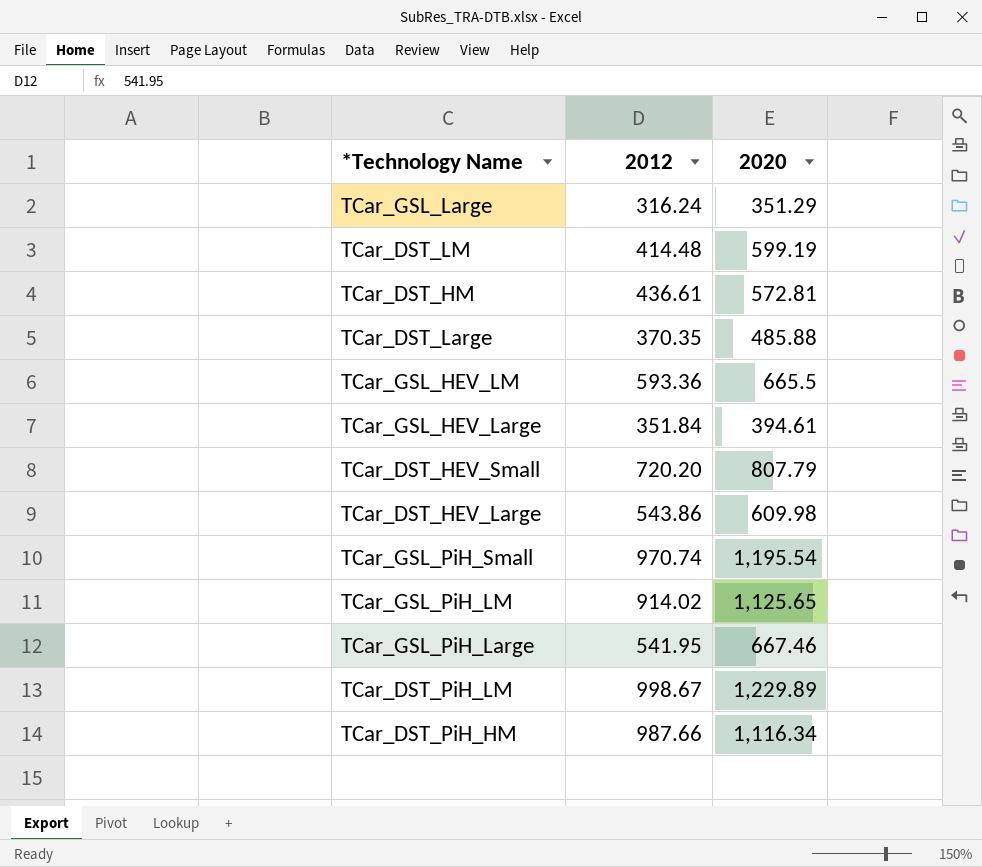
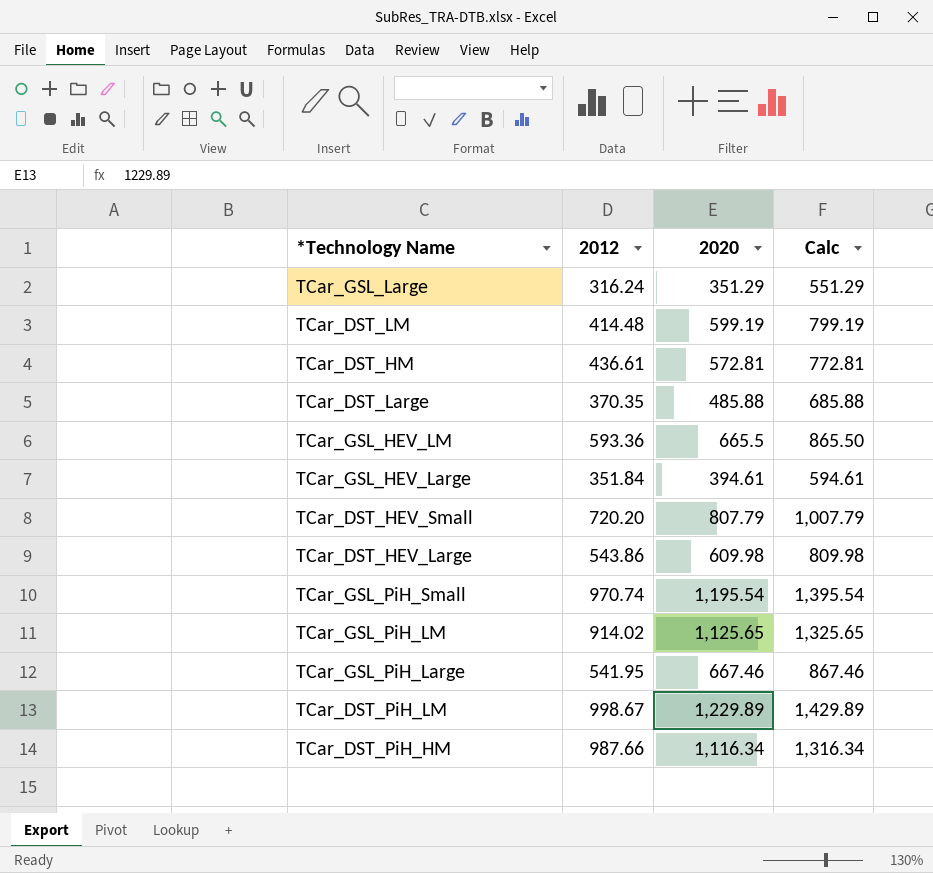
column Calc | formula: none -> [2020] + 200

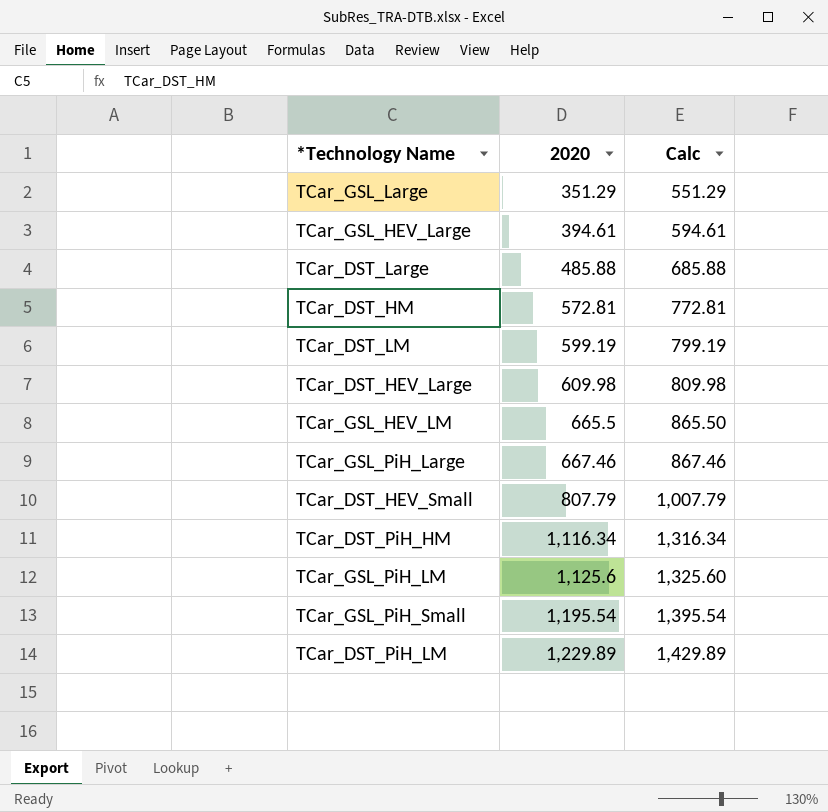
row order: none -> 2020 ascending
column 2012 | position: 2 -> none
TCar_GSL_PiH_LM | 2020: 1,125.65 -> 1,125.6
TCar_GSL_PiH_LM | Calc: 1,325.65 -> 1,325.60

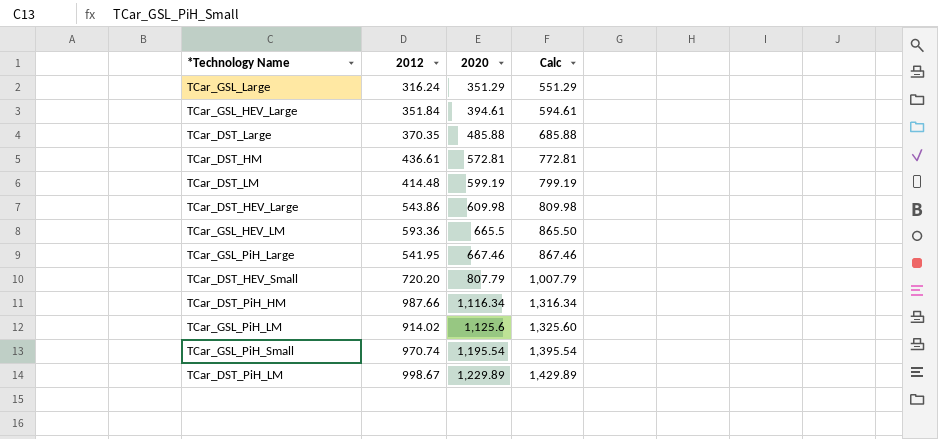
column 2012 | position: none -> 2

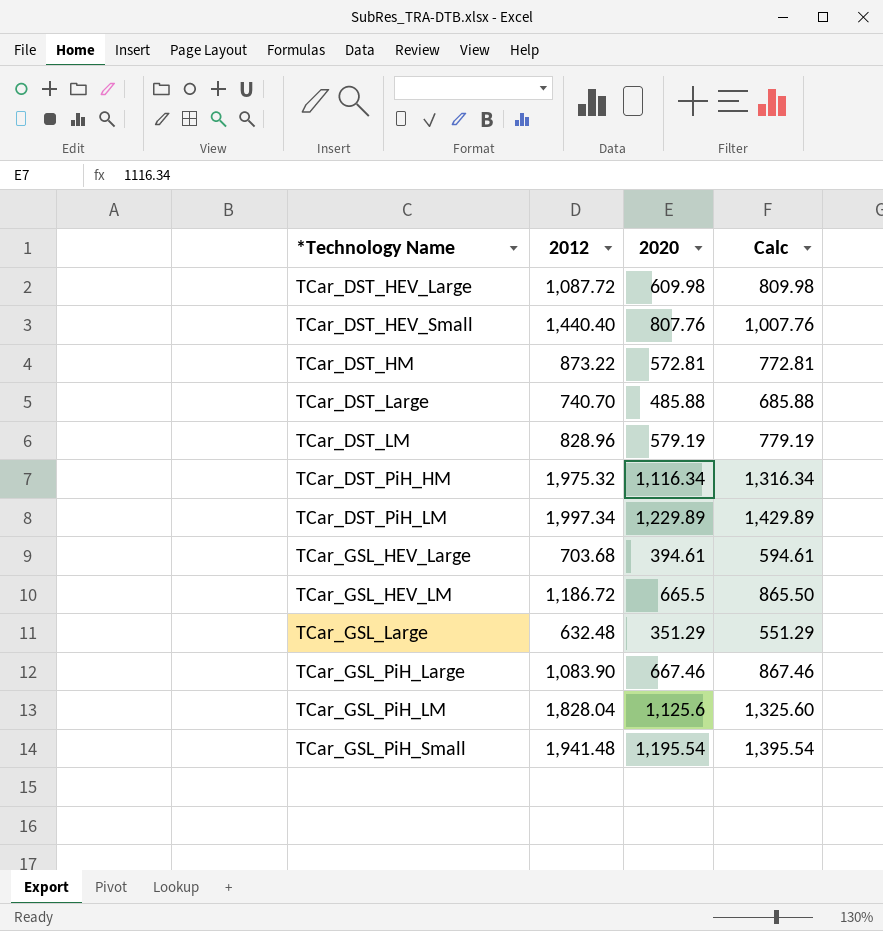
row order: 2020 ascending -> *Technology Name ascending
TCar_DST_HEV_Large | 2012: 543.86 -> 1,087.72
TCar_DST_HEV_Small | 2012: 720.20 -> 1,440.40
TCar_DST_HEV_Small | 2020: 807.79 -> 807.76
TCar_DST_HEV_Small | Calc: 1,007.79 -> 1,007.76
TCar_DST_HM | 2012: 436.61 -> 873.22
TCar_DST_Large | 2012: 370.35 -> 740.70
TCar_DST_LM | 2012: 414.48 -> 828.96
TCar_DST_LM | 2020: 599.19 -> 579.19
TCar_DST_LM | Calc: 799.19 -> 779.19
TCar_DST_PiH_HM | 2012: 987.66 -> 1,975.32
TCar_DST_PiH_LM | 2012: 998.67 -> 1,997.34
TCar_GSL_HEV_Large | 2012: 351.84 -> 703.68
TCar_GSL_HEV_LM | 2012: 593.36 -> 1,186.72
TCar_GSL_Large | 2012: 316.24 -> 632.48
TCar_GSL_PiH_Large | 2012: 541.95 -> 1,083.90
TCar_GSL_PiH_LM | 2012: 914.02 -> 1,828.04
TCar_GSL_PiH_Small | 2012: 970.74 -> 1,941.48

